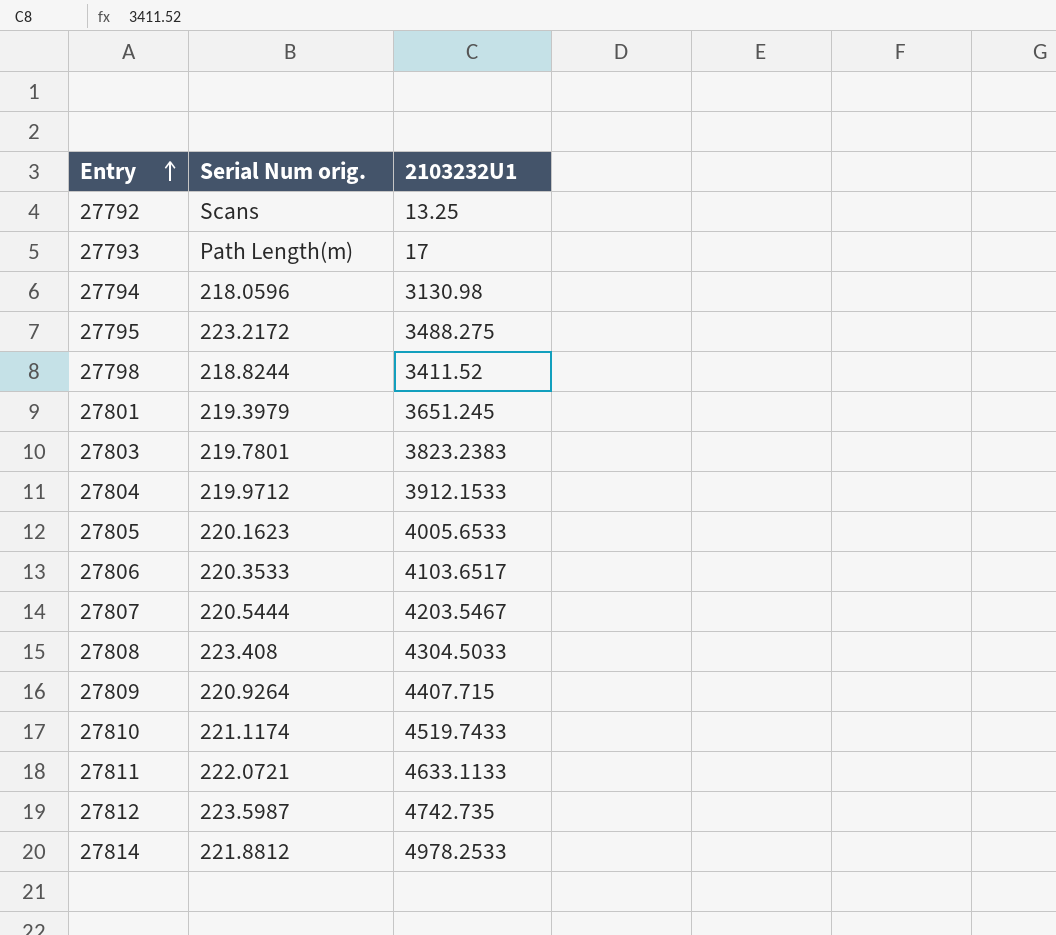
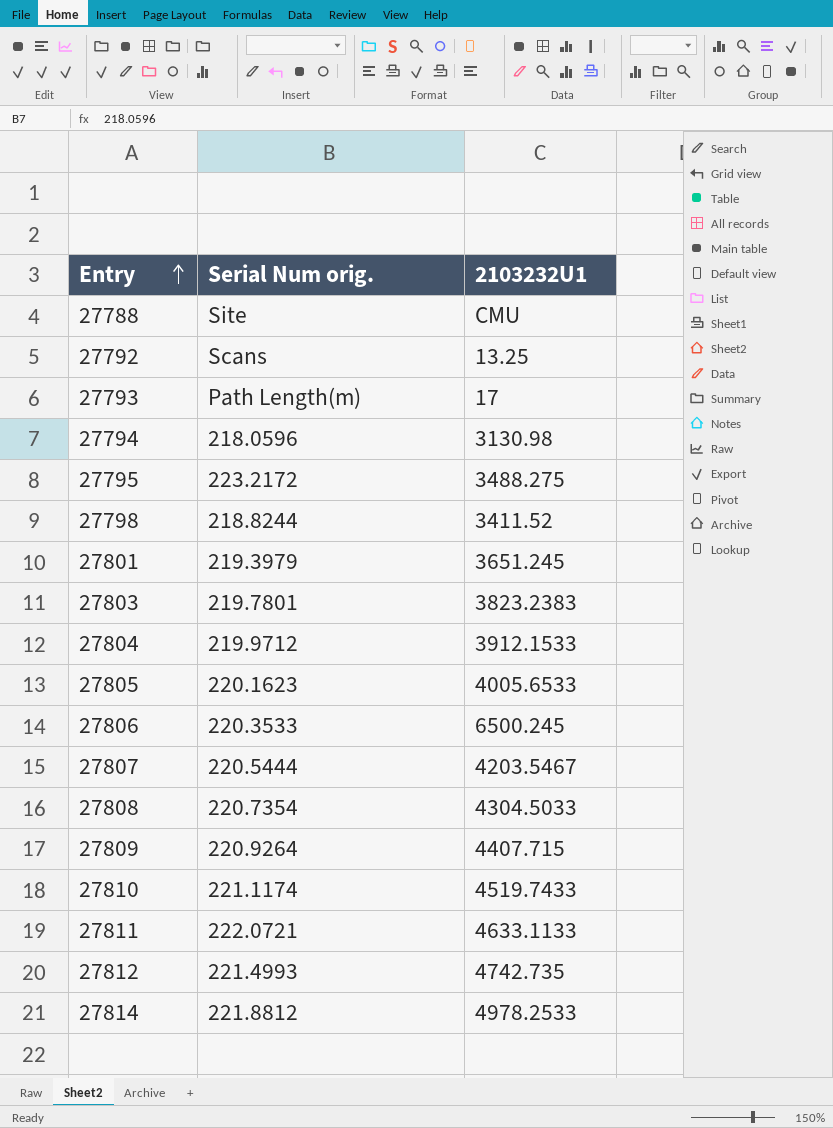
row 27788: none -> Site | CMU
27806 | 2103232U1: 4103.6517 -> 6500.245
27808 | Serial Num orig.: 223.408 -> 220.7354
27812 | Serial Num orig.: 223.5987 -> 221.4993

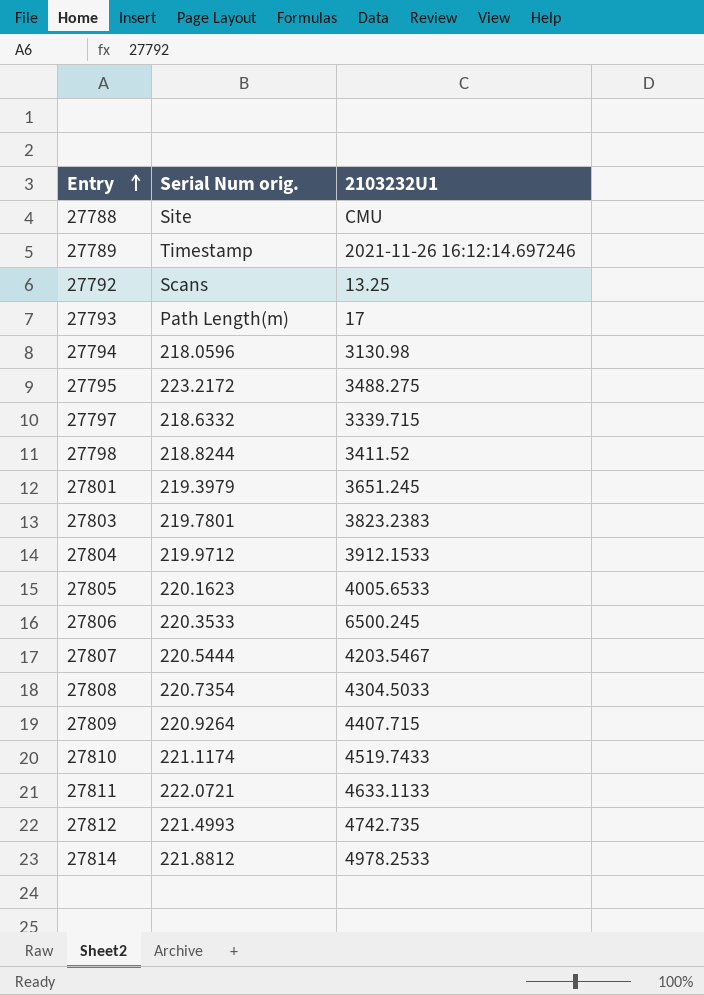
row 27789: none -> Timestamp | 2021-11-26 16:12:14.697246
row 27797: none -> 218.6332 | 3339.715

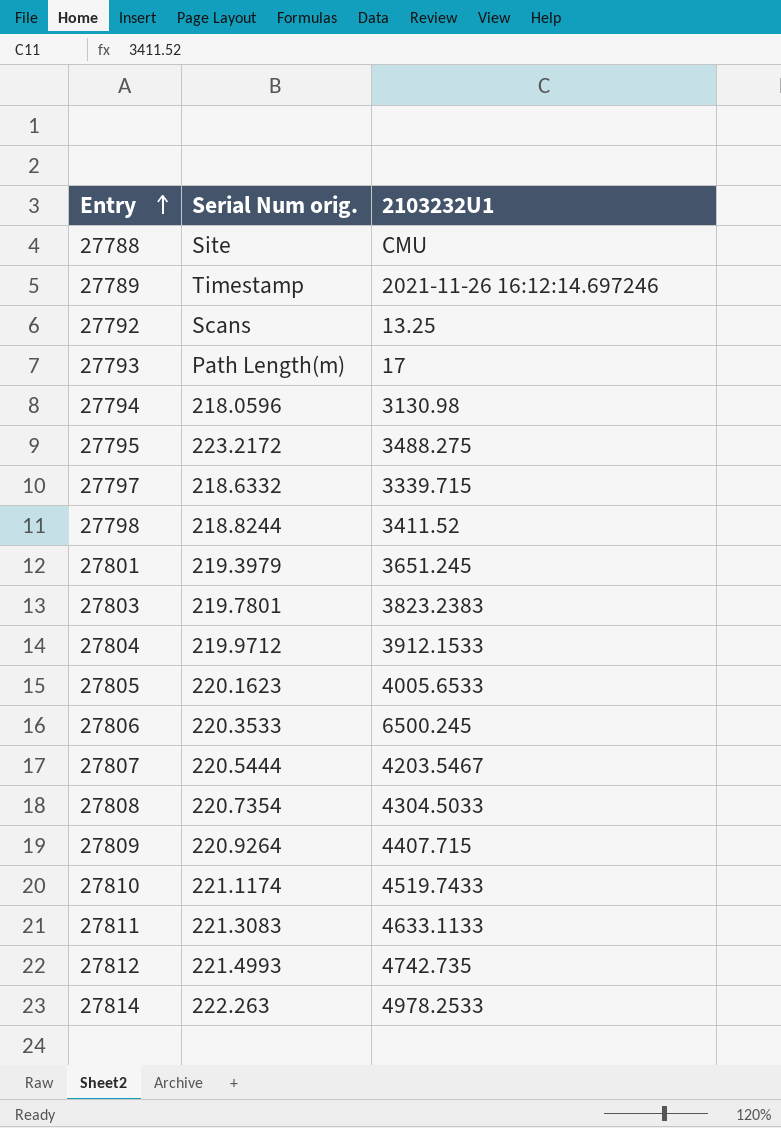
27811 | Serial Num orig.: 222.0721 -> 221.3083
27814 | Serial Num orig.: 221.8812 -> 222.263

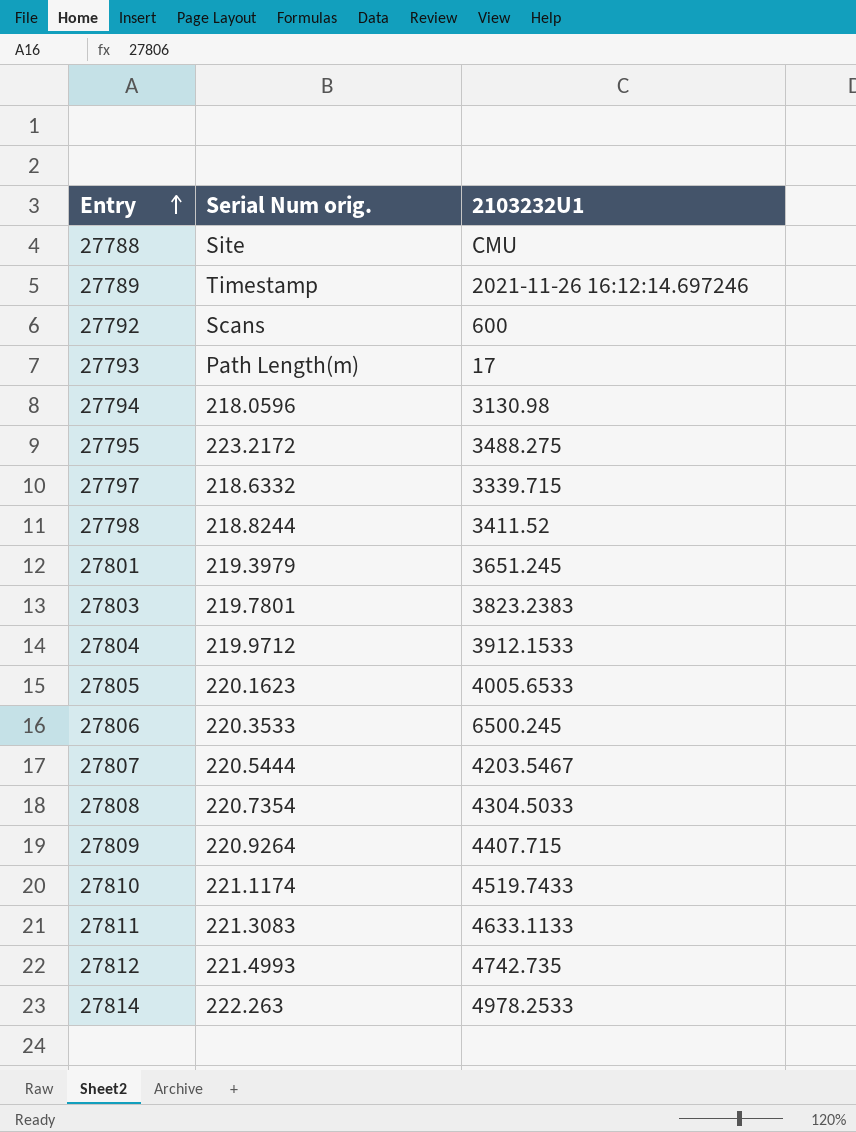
27792 | 2103232U1: 13.25 -> 600

